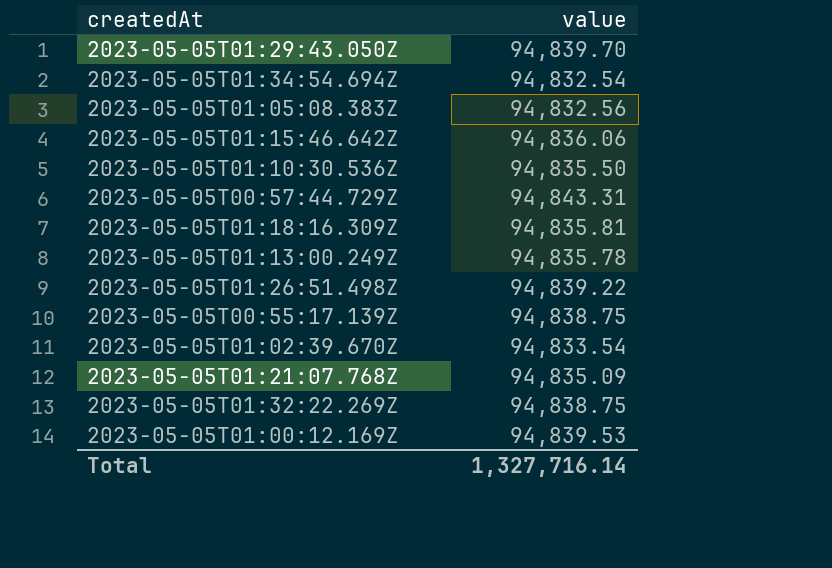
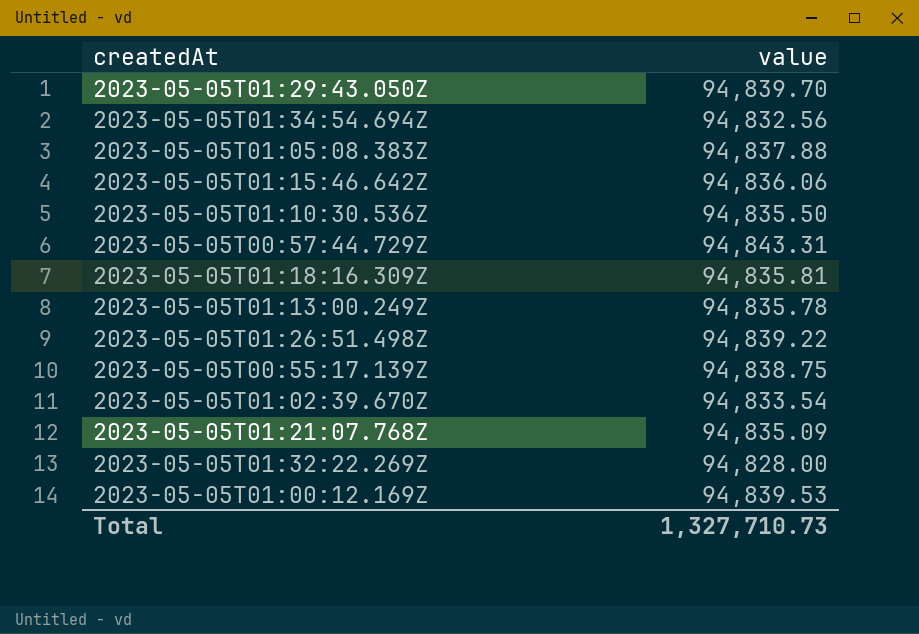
2023-05-05T01:34:54.694Z | value: 94,832.54 -> 94,832.56
2023-05-05T01:05:08.383Z | value: 94,832.56 -> 94,837.88
2023-05-05T01:32:22.269Z | value: 94,838.75 -> 94,828.00
Total | value: 1,327,716.14 -> 1,327,710.73

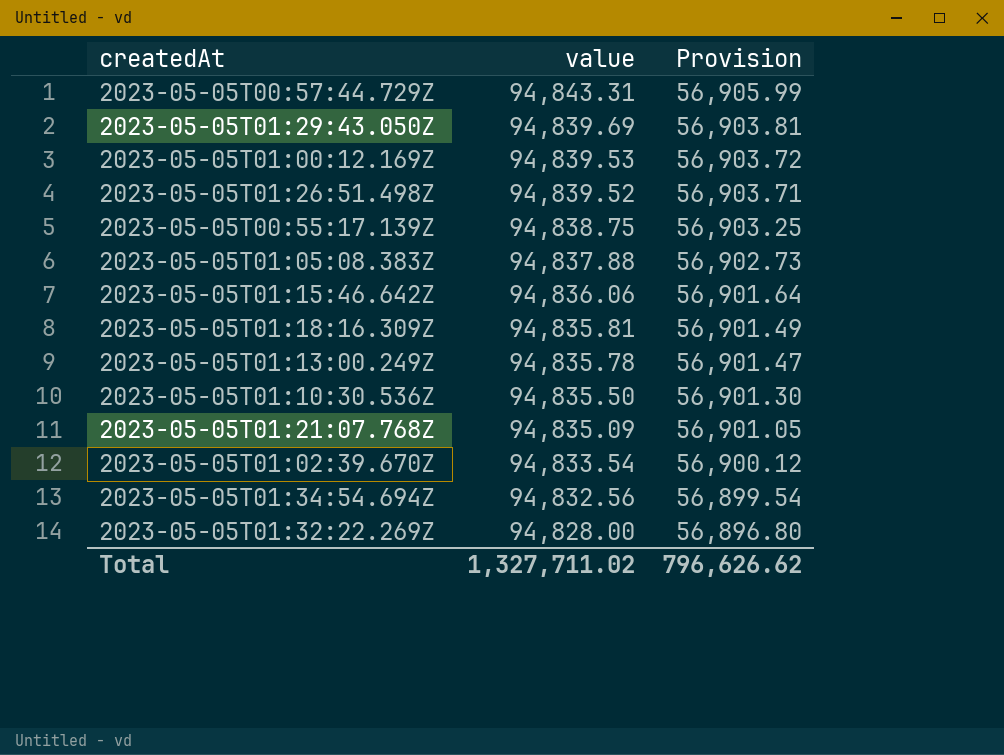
row order: none -> value descending
column Provision | formula: none -> [value] * 0.6
2023-05-05T01:29:43.050Z | value: 94,839.70 -> 94,839.69
2023-05-05T01:26:51.498Z | value: 94,839.22 -> 94,839.52
Total | value: 1,327,710.73 -> 1,327,711.02

